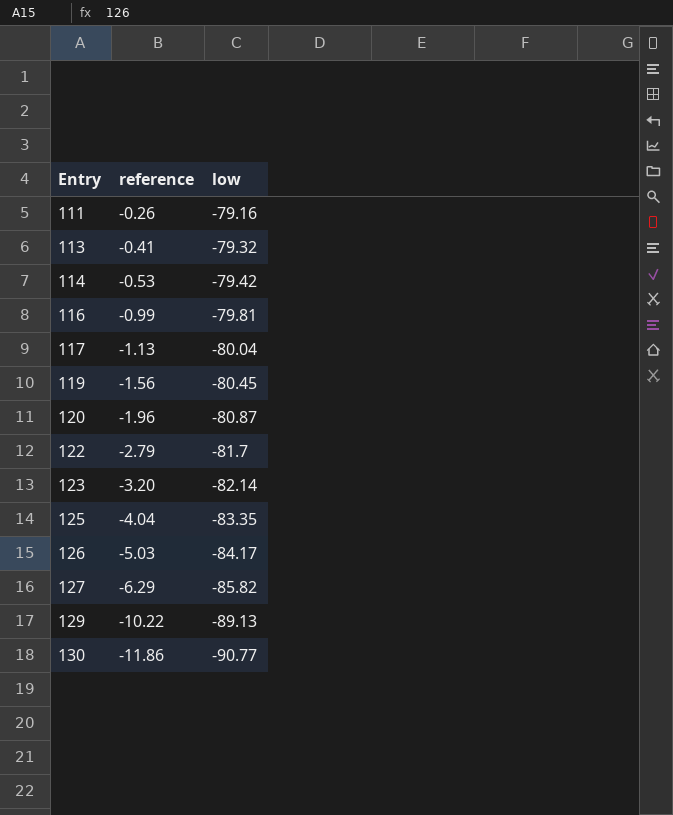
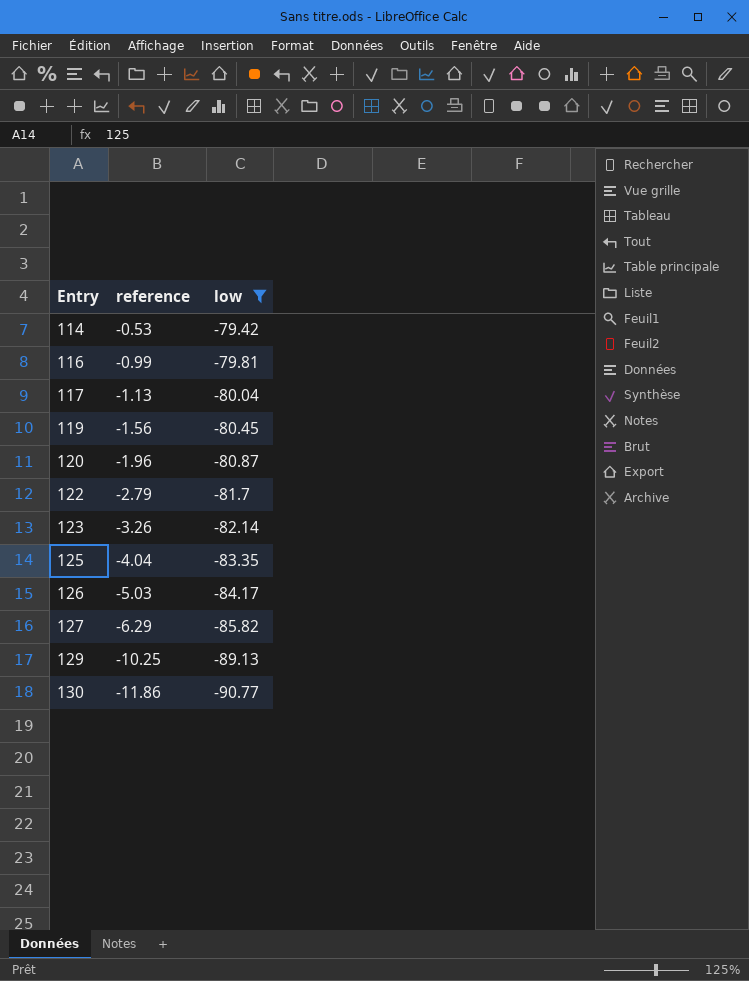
filter: none -> low <= -79.42
123 | reference: -3.20 -> -3.26
129 | reference: -10.22 -> -10.25

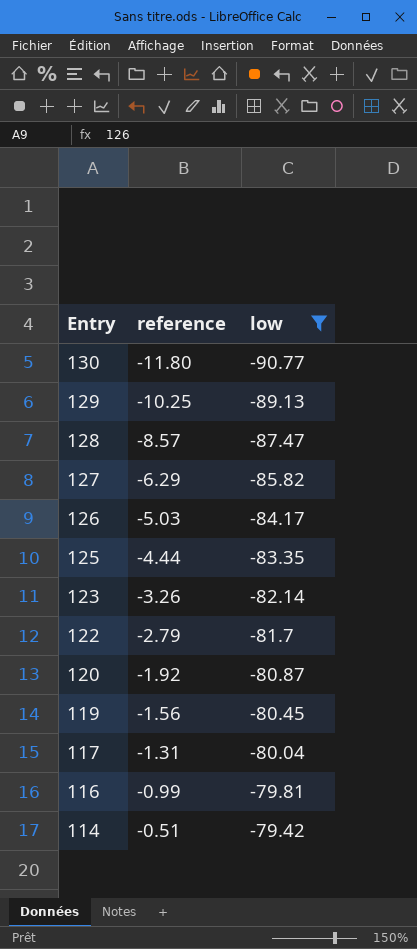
row order: Entry ascending -> Entry descending
130 | reference: -11.86 -> -11.80
row 128: none -> -8.57 | -87.47
125 | reference: -4.04 -> -4.44
120 | reference: -1.96 -> -1.92
117 | reference: -1.13 -> -1.31
114 | reference: -0.53 -> -0.51

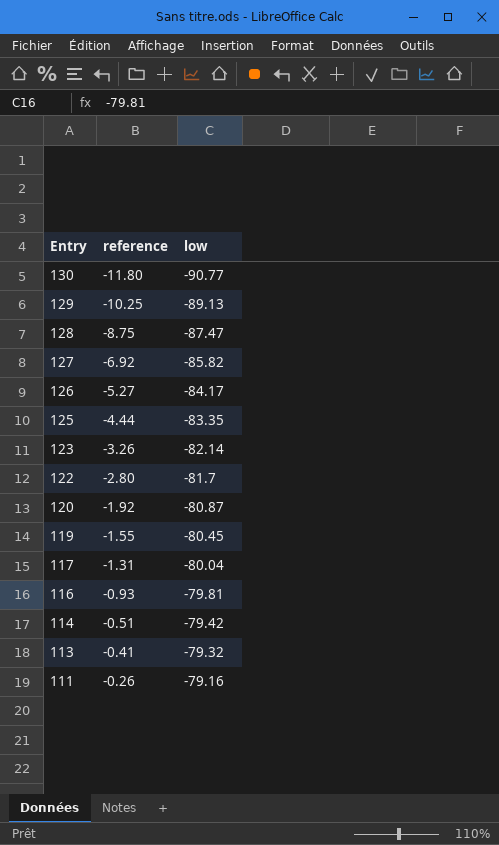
filter: low <= -79.42 -> none
128 | reference: -8.57 -> -8.75
127 | reference: -6.29 -> -6.92
126 | reference: -5.03 -> -5.27
122 | reference: -2.79 -> -2.80
119 | reference: -1.56 -> -1.55
116 | reference: -0.99 -> -0.93

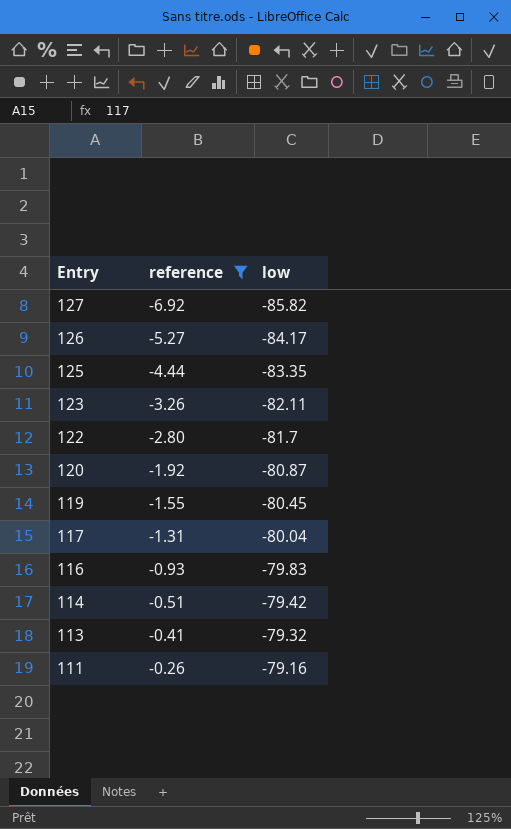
filter: none -> reference >= -6.92
123 | low: -82.14 -> -82.11
116 | low: -79.81 -> -79.83

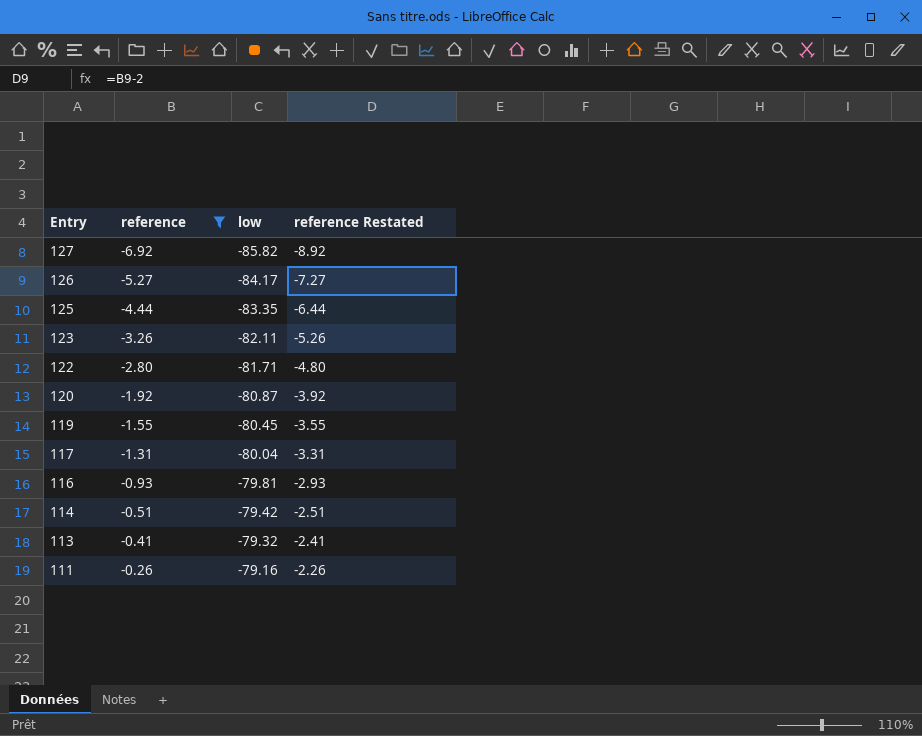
column reference Restated | formula: none -> [reference] - 2
122 | low: -81.7 -> -81.71
116 | low: -79.83 -> -79.81

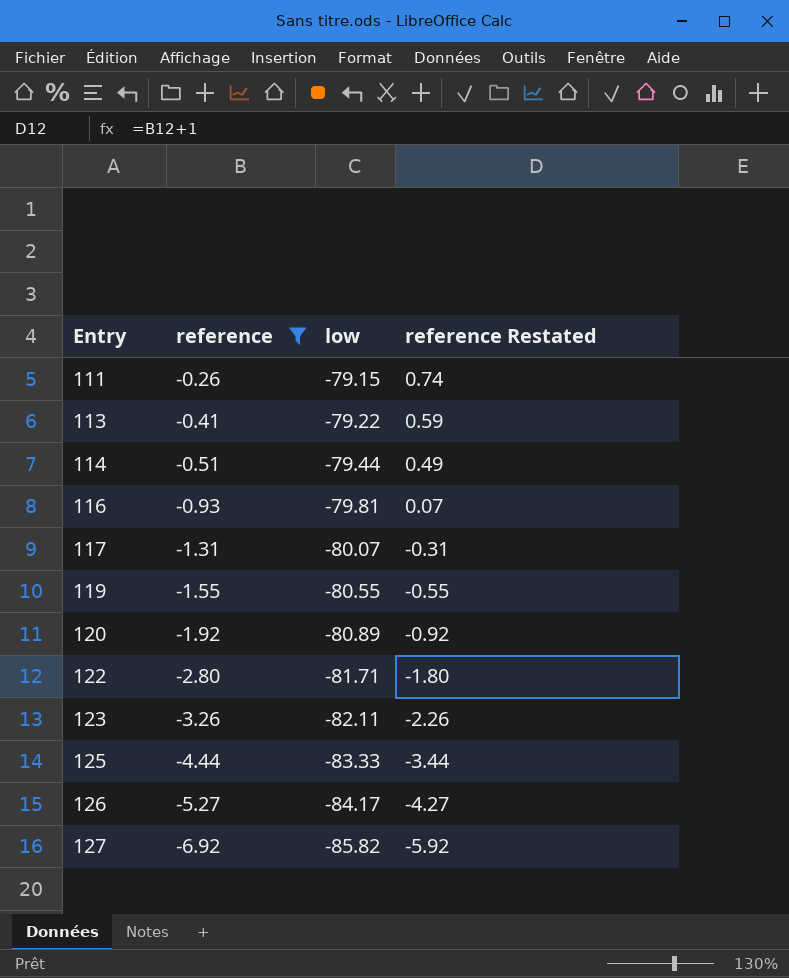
row order: Entry descending -> Entry ascending
column reference Restated | formula: [reference] - 2 -> [reference] + 1
111 | low: -79.16 -> -79.15
113 | low: -79.32 -> -79.22
114 | low: -79.42 -> -79.44
117 | low: -80.04 -> -80.07
119 | low: -80.45 -> -80.55
120 | low: -80.87 -> -80.89
125 | low: -83.35 -> -83.33

